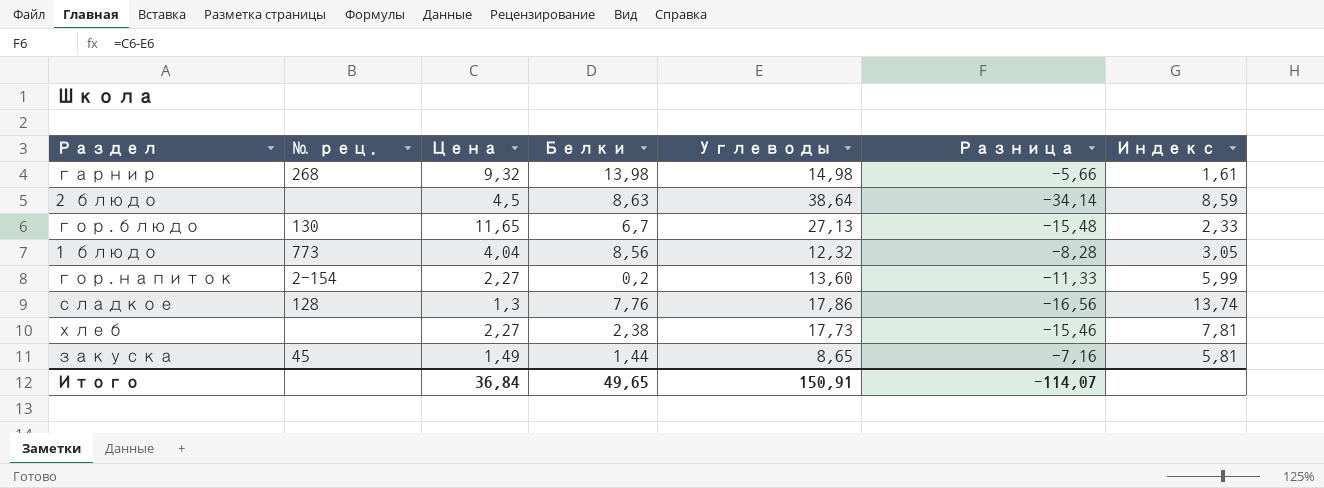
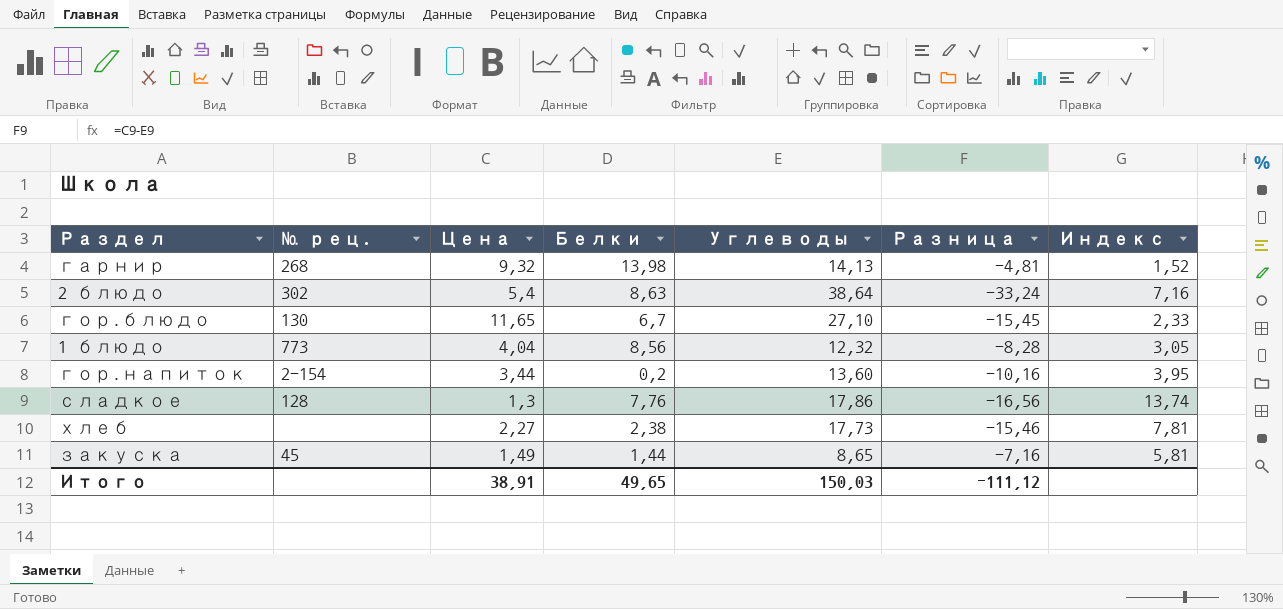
гарнир | Углеводы: 14,98 -> 14,13
гарнир | Разница: -5,66 -> -4,81
гарнир | Индекс: 1,61 -> 1,52
2 блюдо | № рец.: none -> 302
2 блюдо | Цена: 4,5 -> 5,4
2 блюдо | Разница: -34,14 -> -33,24
2 блюдо | Индекс: 8,59 -> 7,16
гор.блюдо | Углеводы: 27,13 -> 27,10
гор.блюдо | Разница: -15,48 -> -15,45
гор.напиток | Цена: 2,27 -> 3,44
гор.напиток | Разница: -11,33 -> -10,16
гор.напиток | Индекс: 5,99 -> 3,95
Итого | Цена: 36,84 -> 38,91
Итого | Углеводы: 150,91 -> 150,03
Итого | Разница: -114,07 -> -111,12

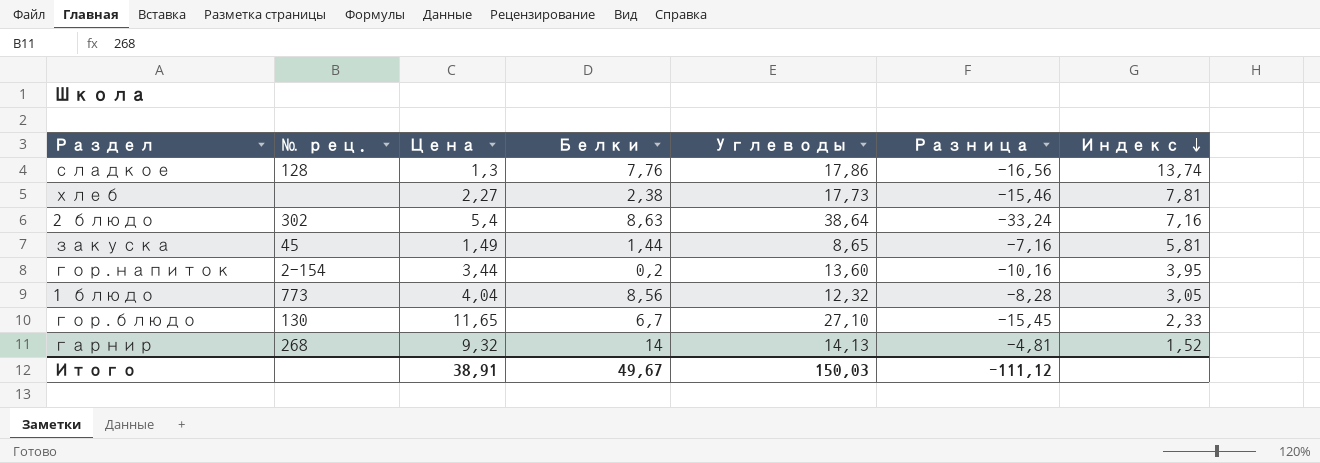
row order: none -> Индекс descending
гарнир | Белки: 13,98 -> 14
Итого | Белки: 49,65 -> 49,67

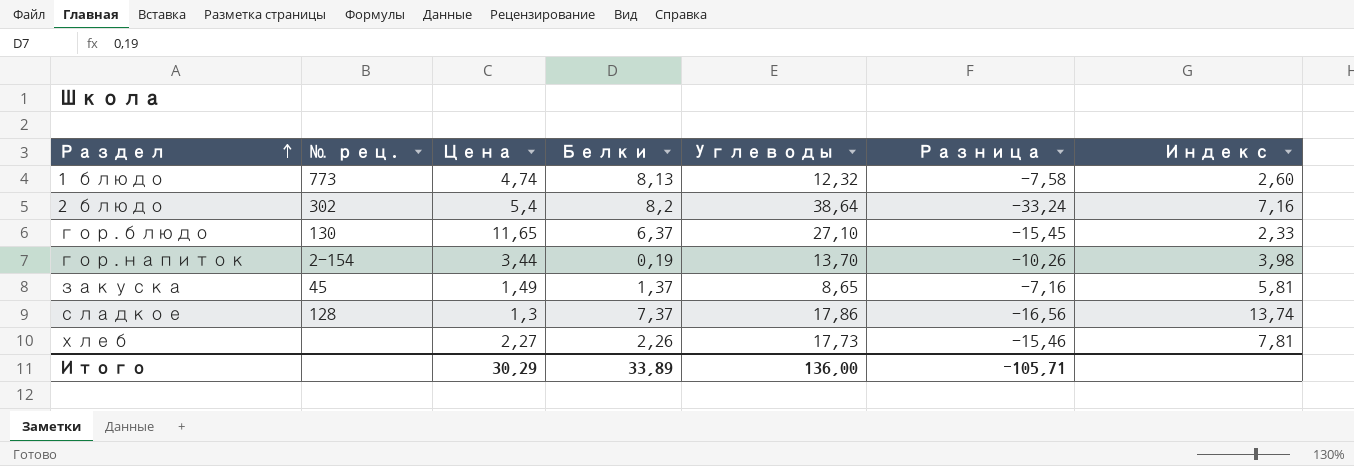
row order: Индекс descending -> Раздел ascending
row гарнир: 268 | 9,32 | 14 | 14,13 | -4,81 | 1,52 -> none
1 блюдо | Цена: 4,04 -> 4,74
1 блюдо | Белки: 8,56 -> 8,13
1 блюдо | Разница: -8,28 -> -7,58
1 блюдо | Индекс: 3,05 -> 2,60
2 блюдо | Белки: 8,63 -> 8,2
гор.блюдо | Белки: 6,7 -> 6,37
гор.напиток | Белки: 0,2 -> 0,19
гор.напиток | Углеводы: 13,60 -> 13,70
гор.напиток | Разница: -10,16 -> -10,26
гор.напиток | Индекс: 3,95 -> 3,98
закуска | Белки: 1,44 -> 1,37
сладкое | Белки: 7,76 -> 7,37
хлеб | Белки: 2,38 -> 2,26
Итого | Цена: 38,91 -> 30,29
Итого | Белки: 49,67 -> 33,89
Итого | Углеводы: 150,03 -> 136,00
Итого | Разница: -111,12 -> -105,71

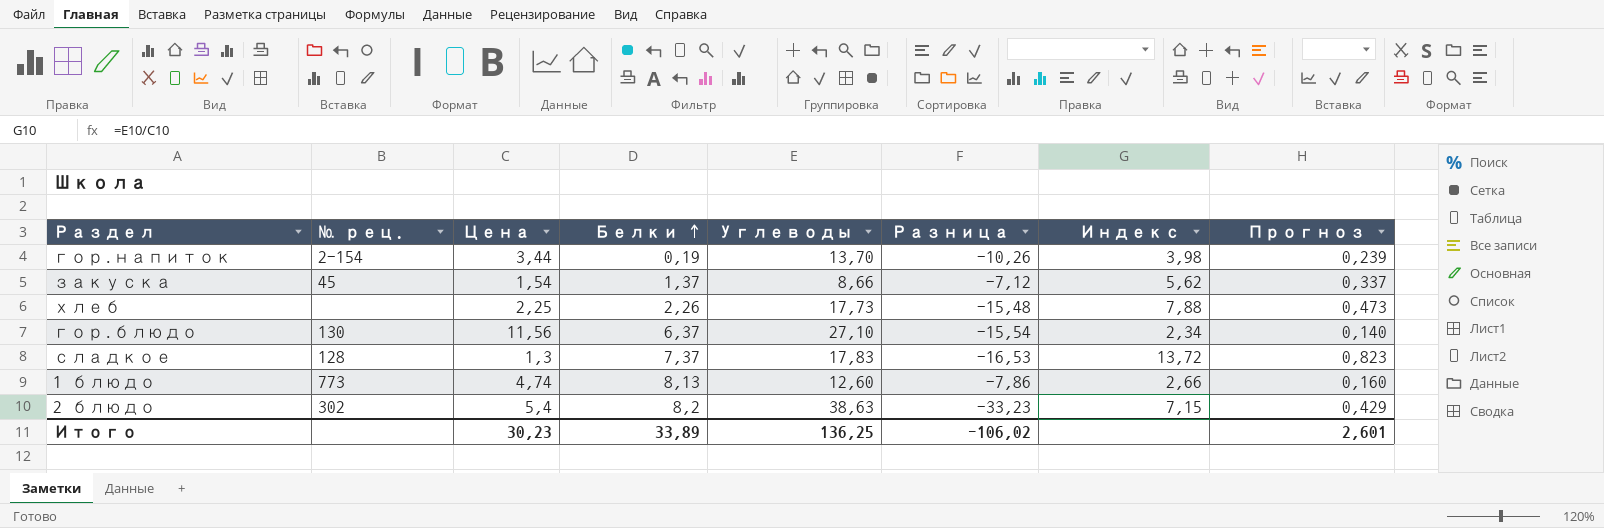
row order: Раздел ascending -> Белки ascending
column Прогноз | formula: none -> [Индекс] * 0,06
закуска | Цена: 1,49 -> 1,54
закуска | Углеводы: 8,65 -> 8,66
закуска | Разница: -7,16 -> -7,12
закуска | Индекс: 5,81 -> 5,62
хлеб | Цена: 2,27 -> 2,25
хлеб | Разница: -15,46 -> -15,48
хлеб | Индекс: 7,81 -> 7,88
гор.блюдо | Цена: 11,65 -> 11,56
гор.блюдо | Разница: -15,45 -> -15,54
гор.блюдо | Индекс: 2,33 -> 2,34
сладкое | Углеводы: 17,86 -> 17,83
сладкое | Разница: -16,56 -> -16,53
сладкое | Индекс: 13,74 -> 13,72
1 блюдо | Углеводы: 12,32 -> 12,60
1 блюдо | Разница: -7,58 -> -7,86
1 блюдо | Индекс: 2,60 -> 2,66
2 блюдо | Углеводы: 38,64 -> 38,63
2 блюдо | Разница: -33,24 -> -33,23
2 блюдо | Индекс: 7,16 -> 7,15
Итого | Цена: 30,29 -> 30,23
Итого | Углеводы: 136,00 -> 136,25
Итого | Разница: -105,71 -> -106,02

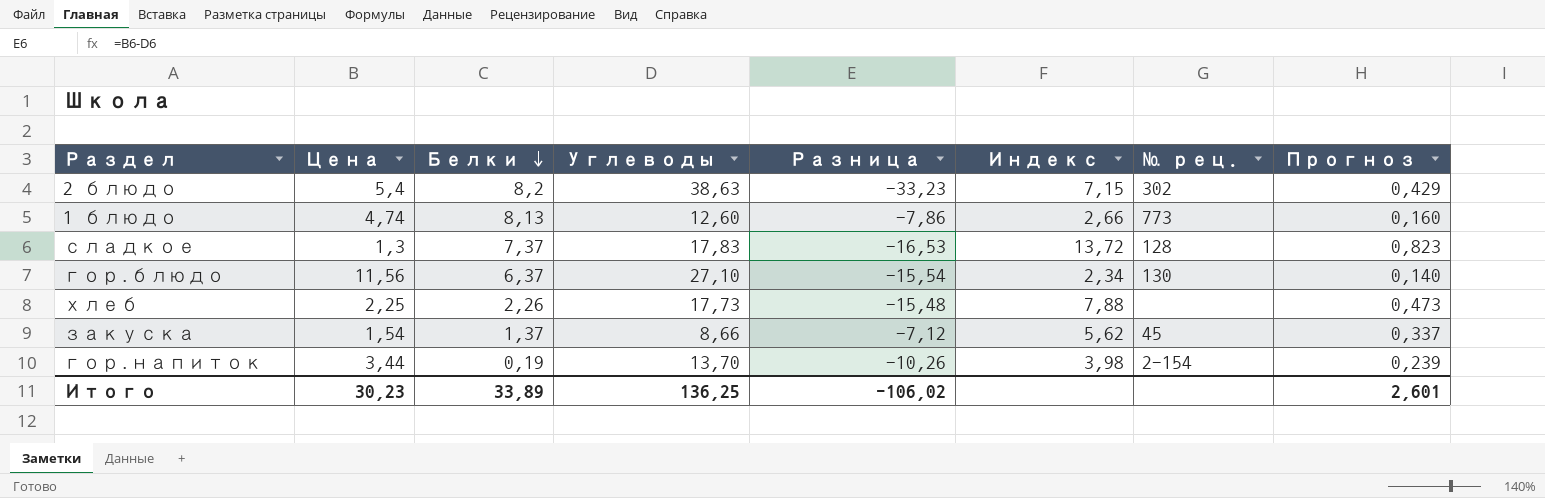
row order: Белки ascending -> Белки descending
column № рец. | position: 2 -> 7

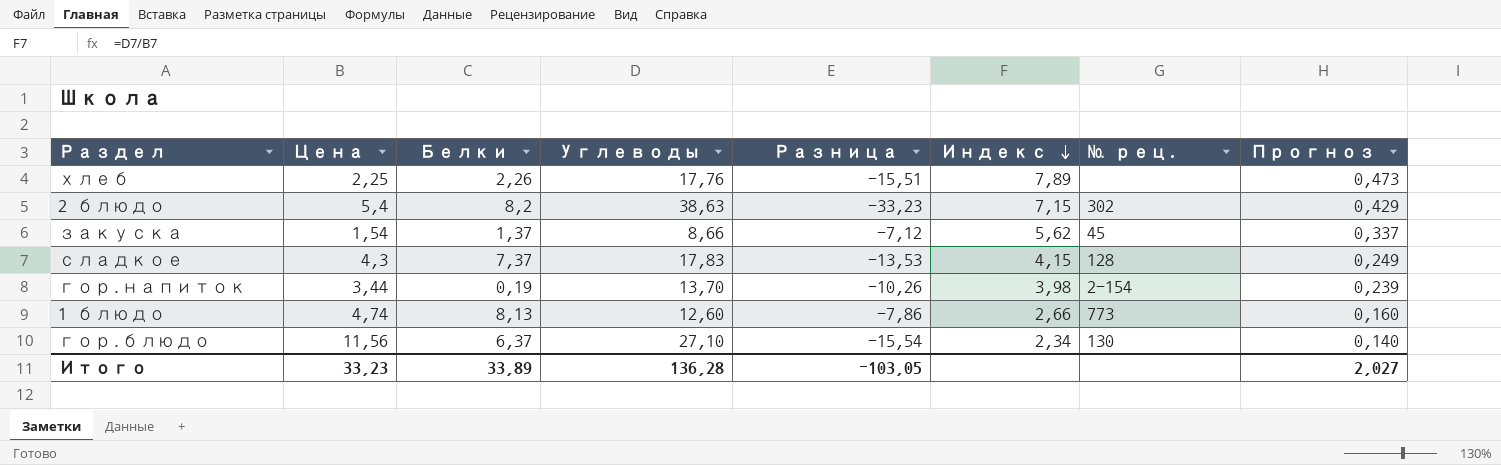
row order: Белки descending -> Индекс descending
хлеб | Углеводы: 17,73 -> 17,76
хлеб | Разница: -15,48 -> -15,51
хлеб | Индекс: 7,88 -> 7,89
сладкое | Цена: 1,3 -> 4,3
сладкое | Разница: -16,53 -> -13,53
сладкое | Индекс: 13,72 -> 4,15
сладкое | Прогноз: 0,823 -> 0,249
Итого | Цена: 30,23 -> 33,23
Итого | Углеводы: 136,25 -> 136,28
Итого | Разница: -106,02 -> -103,05
Итого | Прогноз: 2,601 -> 2,027

